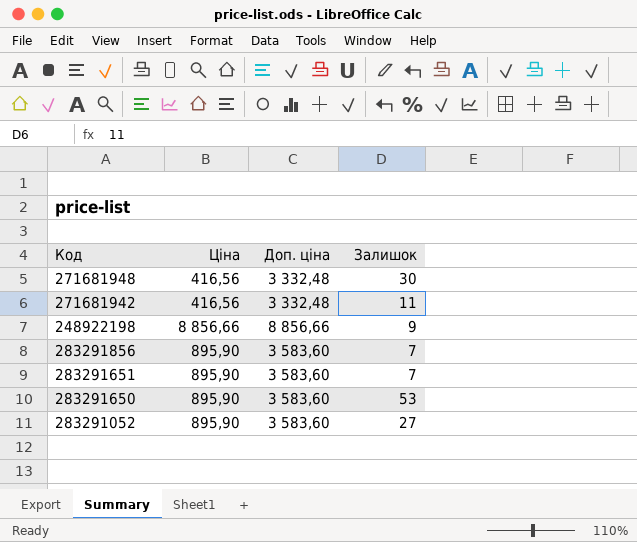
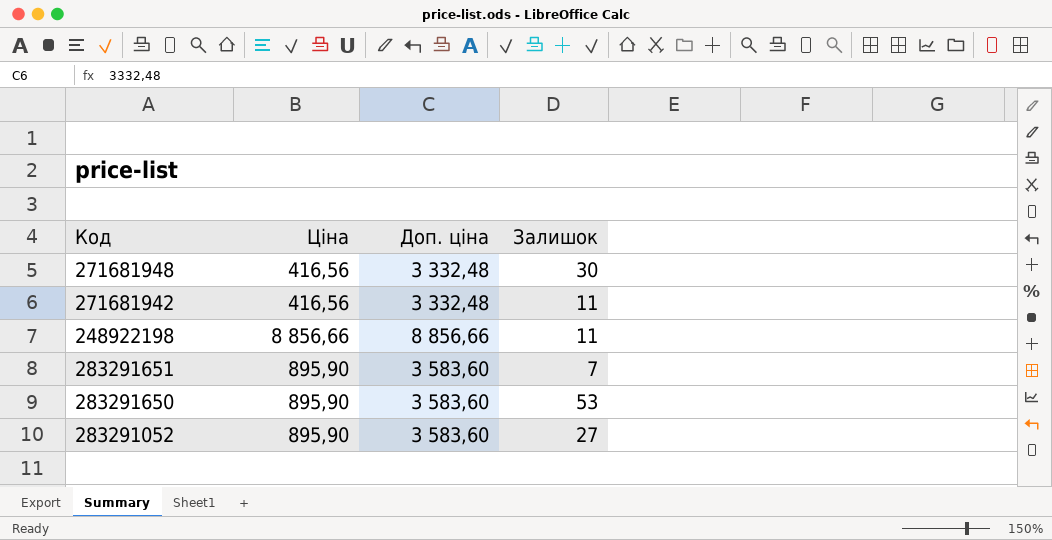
row 283291856: 895,90 | 3 583,60 | 7 -> none
248922198 | Залишок: 9 -> 11

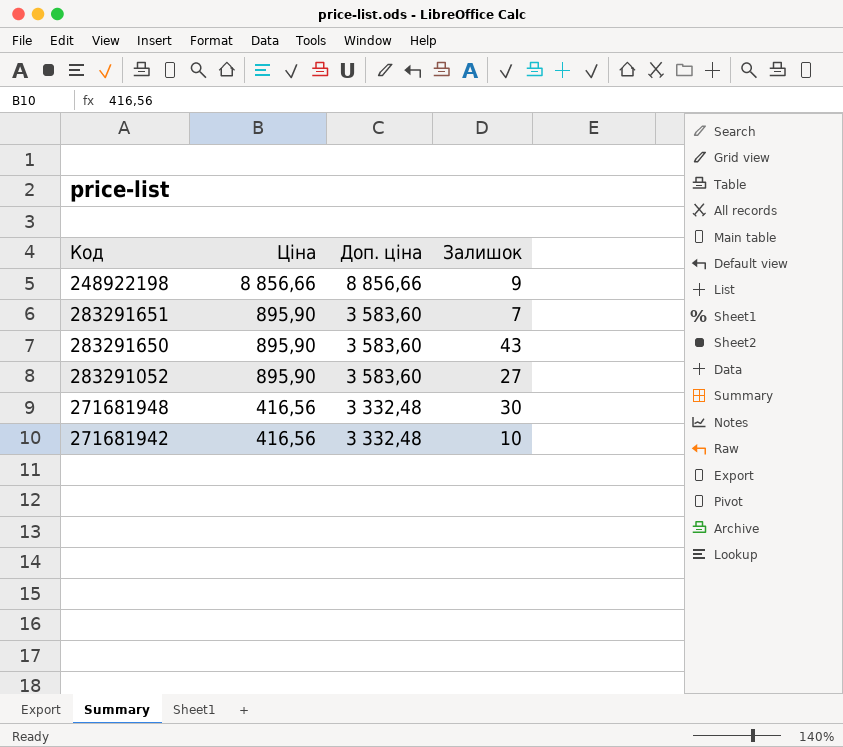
row order: none -> Ціна descending
248922198 | Залишок: 11 -> 9
283291650 | Залишок: 53 -> 43
271681942 | Залишок: 11 -> 10

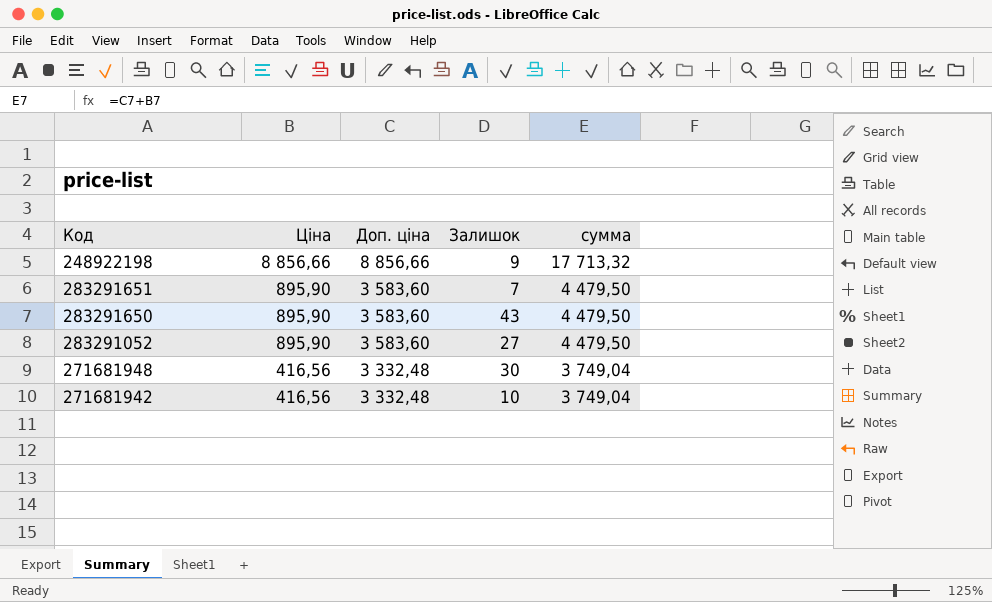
column сумма | formula: none -> [Ціна] + [Доп. ціна]

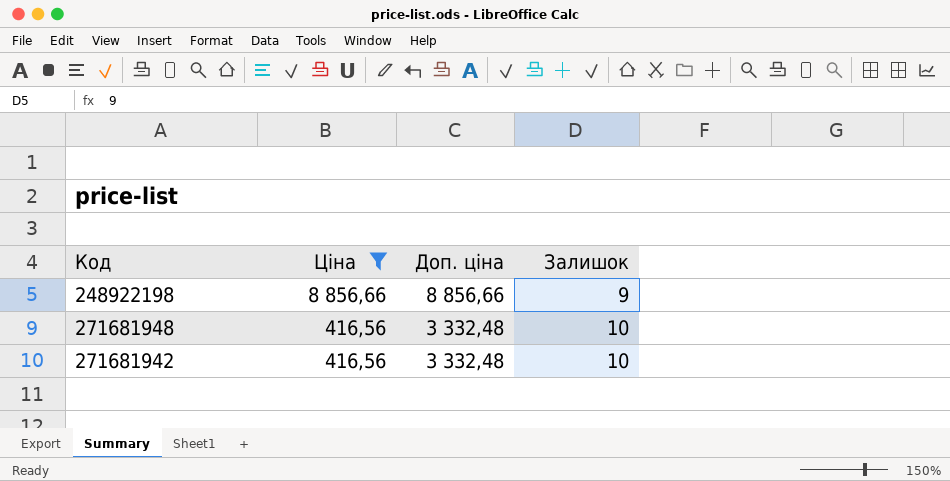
filter: none -> Ціна != 895,90
column сумма | formula: [Ціна] + [Доп. ціна] -> none
271681948 | Залишок: 30 -> 10

